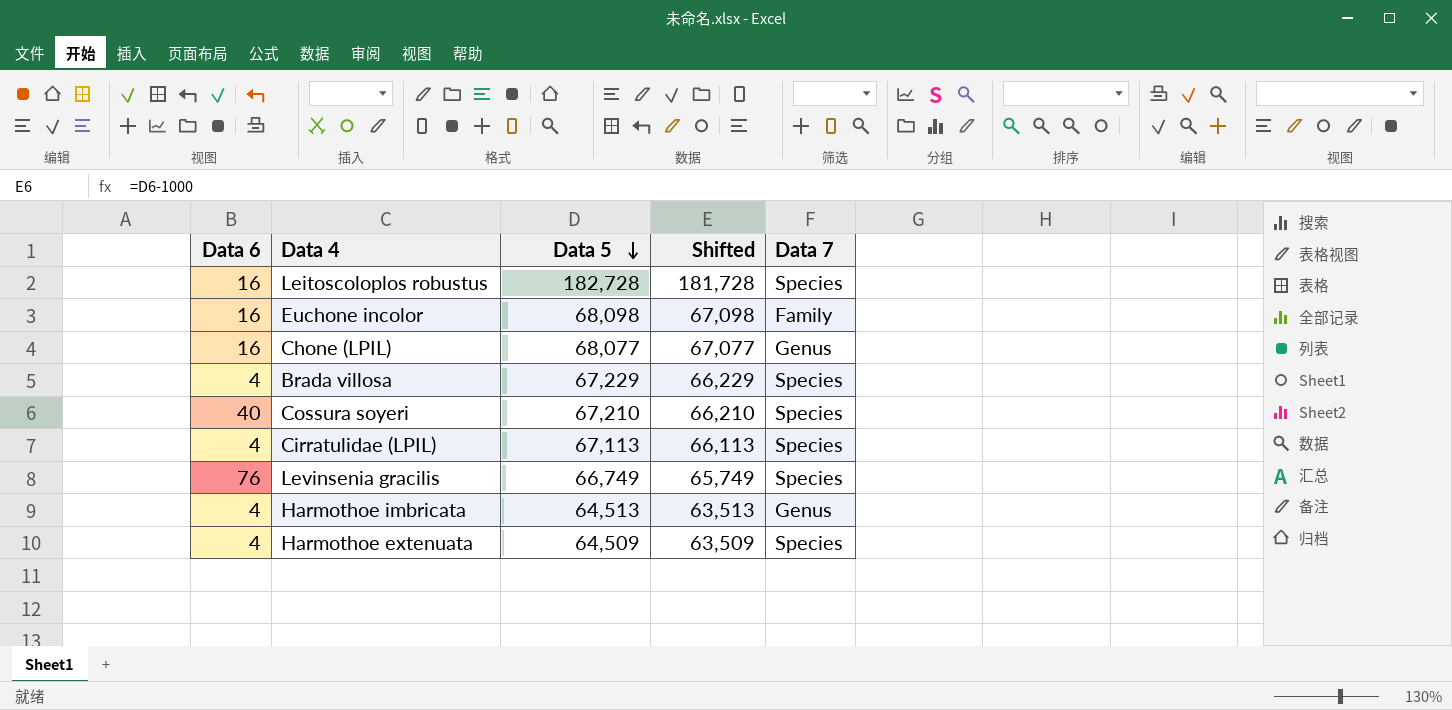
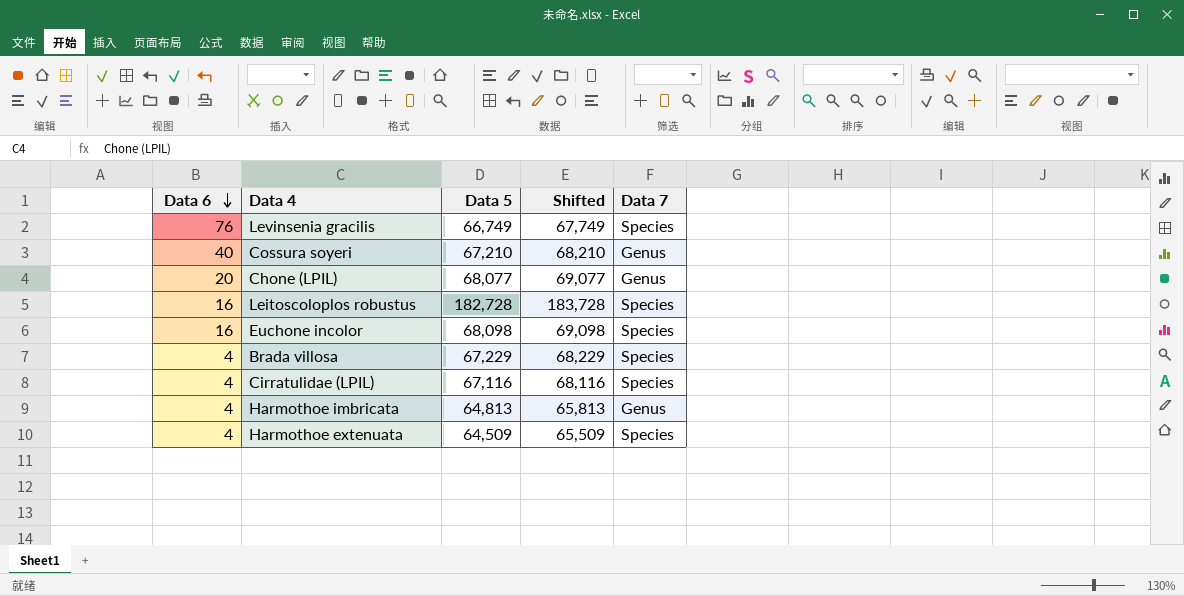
row order: Data 5 descending -> Data 6 descending
column Shifted | formula: [Data 5] - 1000 -> [Data 5] + 1000
Cossura soyeri | Data 7: Species -> Genus
Chone (LPIL) | Data 6: 16 -> 20
Euchone incolor | Data 7: Family -> Species
Cirratulidae (LPIL) | Data 5: 67,113 -> 67,116
Harmothoe imbricata | Data 5: 64,513 -> 64,813

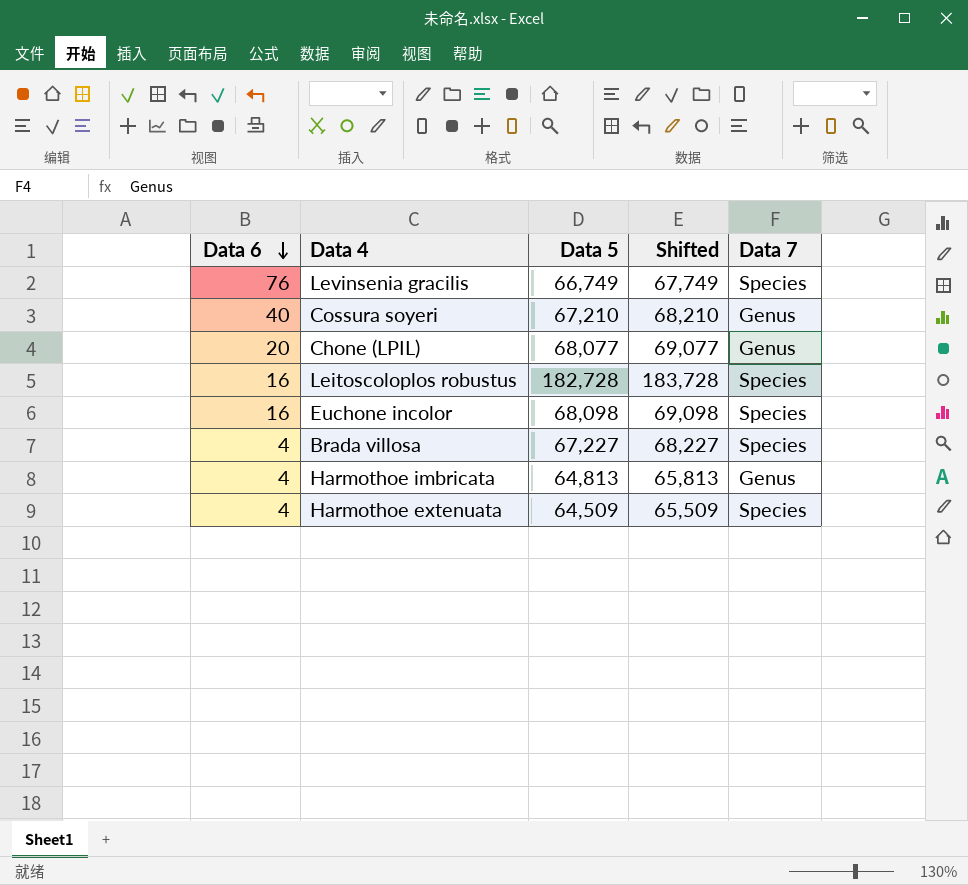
row Cirratulidae (LPIL): 4 | 67,116 | 68,116 | Species -> none
Brada villosa | Data 5: 67,229 -> 67,227
Brada villosa | Shifted: 68,229 -> 68,227

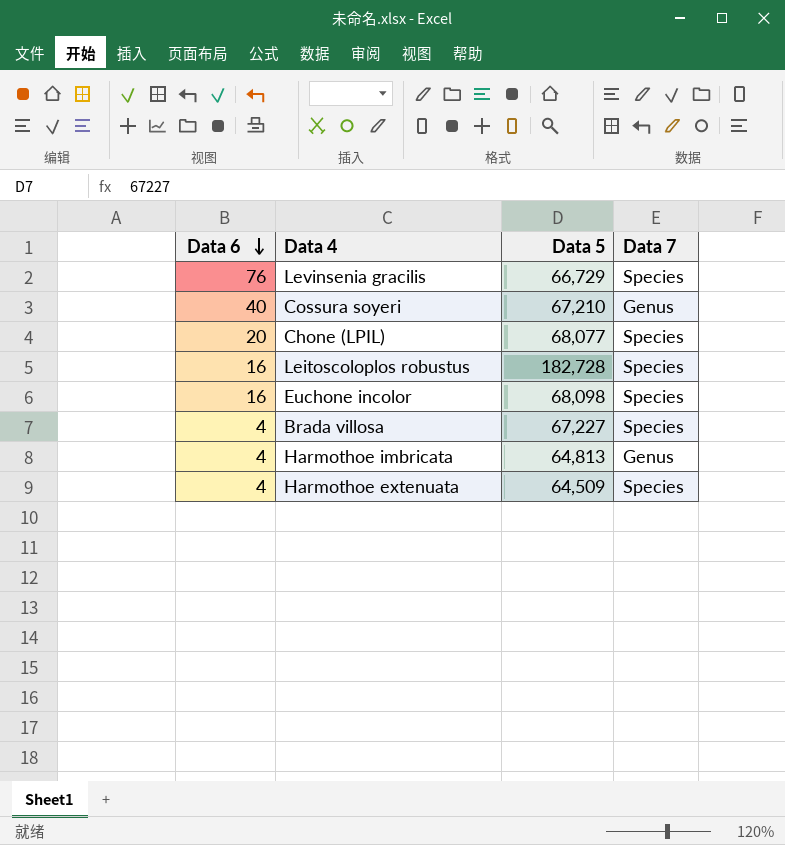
column Shifted | formula: [Data 5] + 1000 -> none
Levinsenia gracilis | Data 5: 66,749 -> 66,729
Chone (LPIL) | Data 7: Genus -> Species

